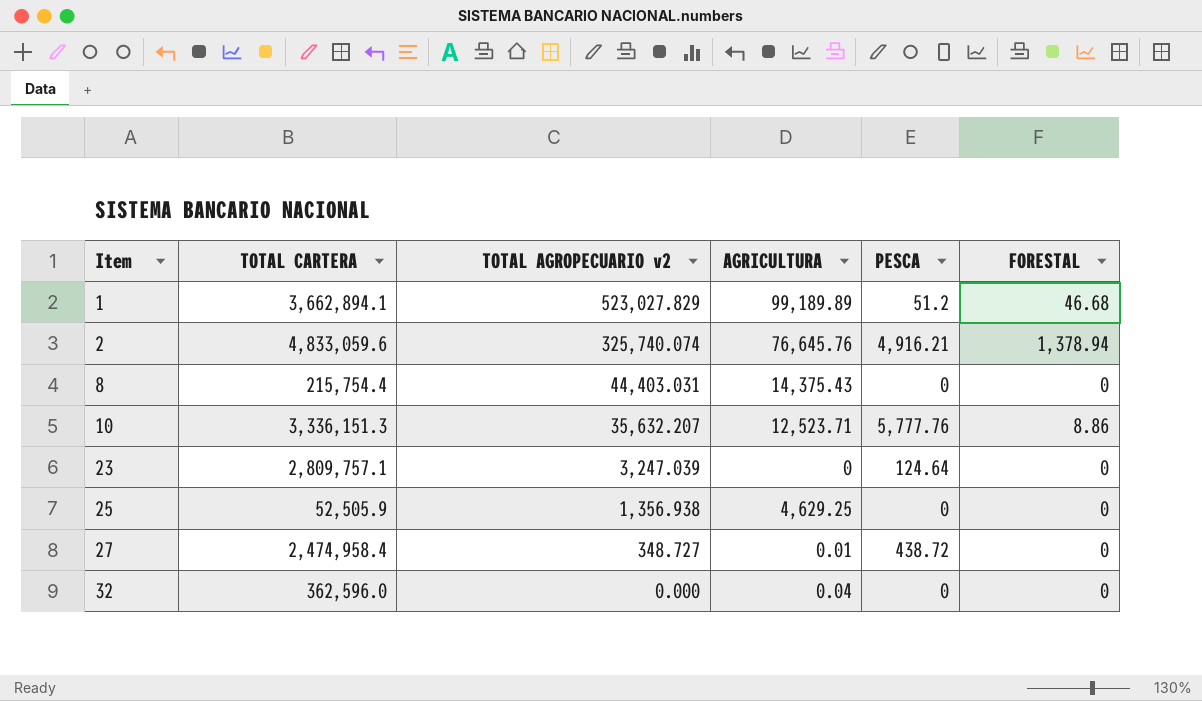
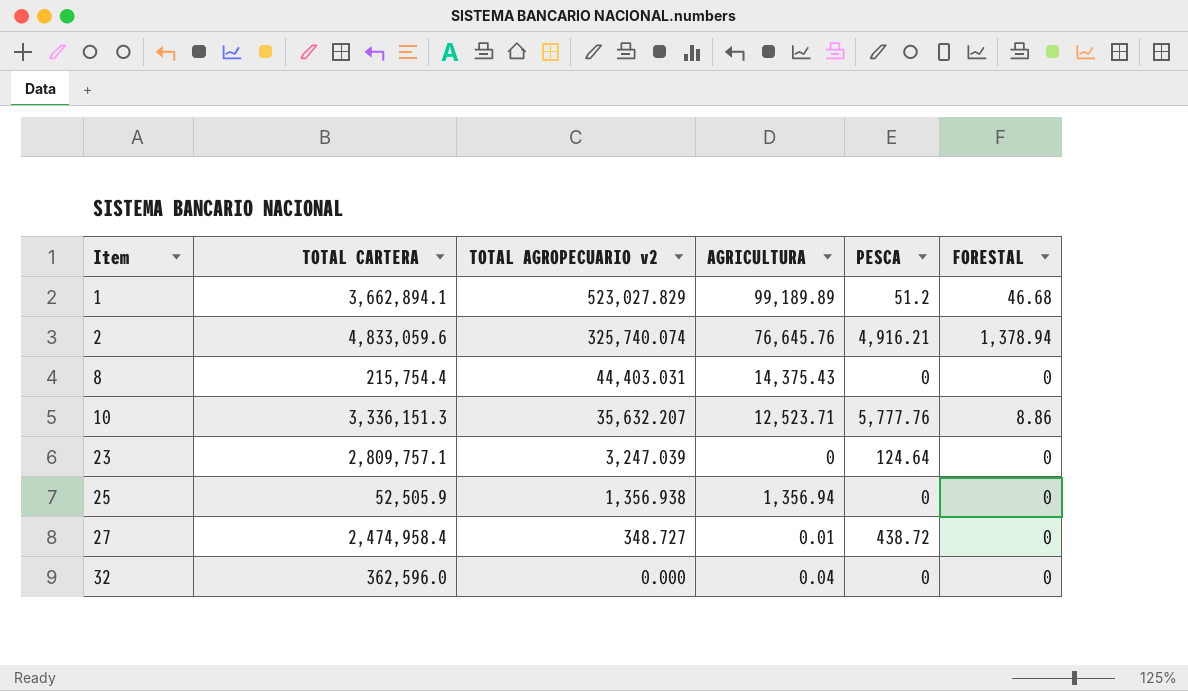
25 | AGRICULTURA: 4,629.25 -> 1,356.94

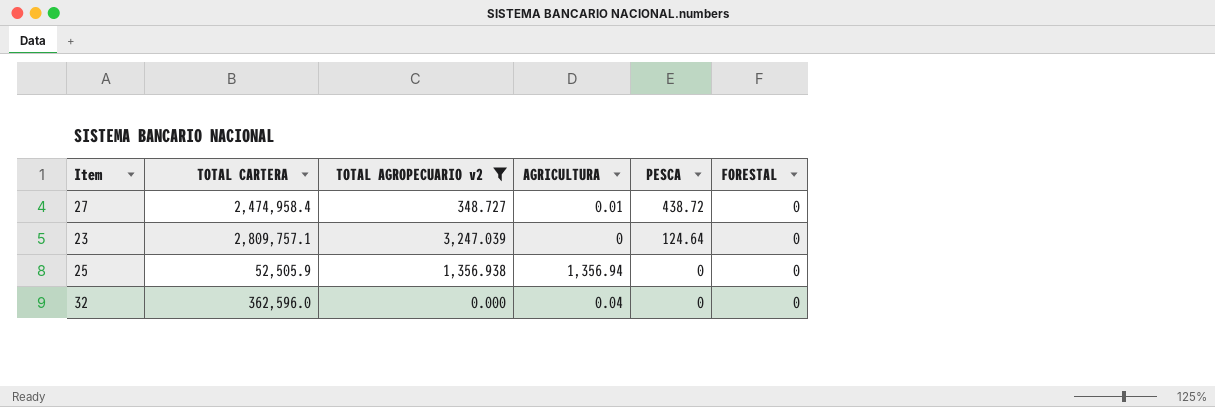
filter: none -> TOTAL AGROPECUARIO v2 <= 3,247.039
row order: Item ascending -> PESCA descending

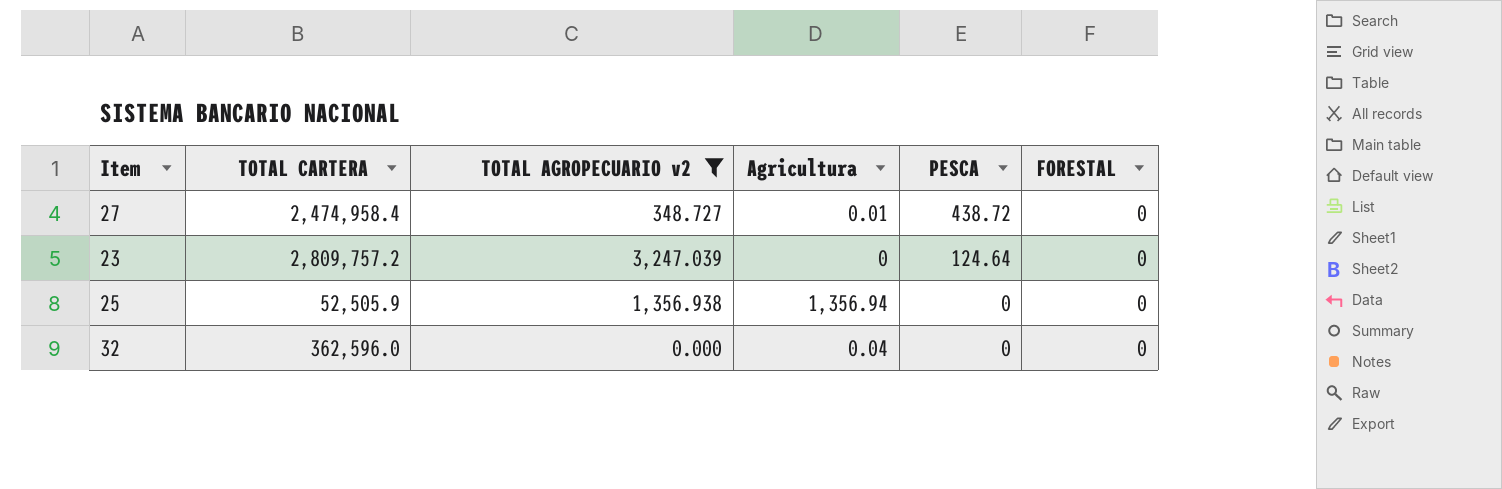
column name: AGRICULTURA -> Agricultura
23 | TOTAL CARTERA: 2,809,757.1 -> 2,809,757.2

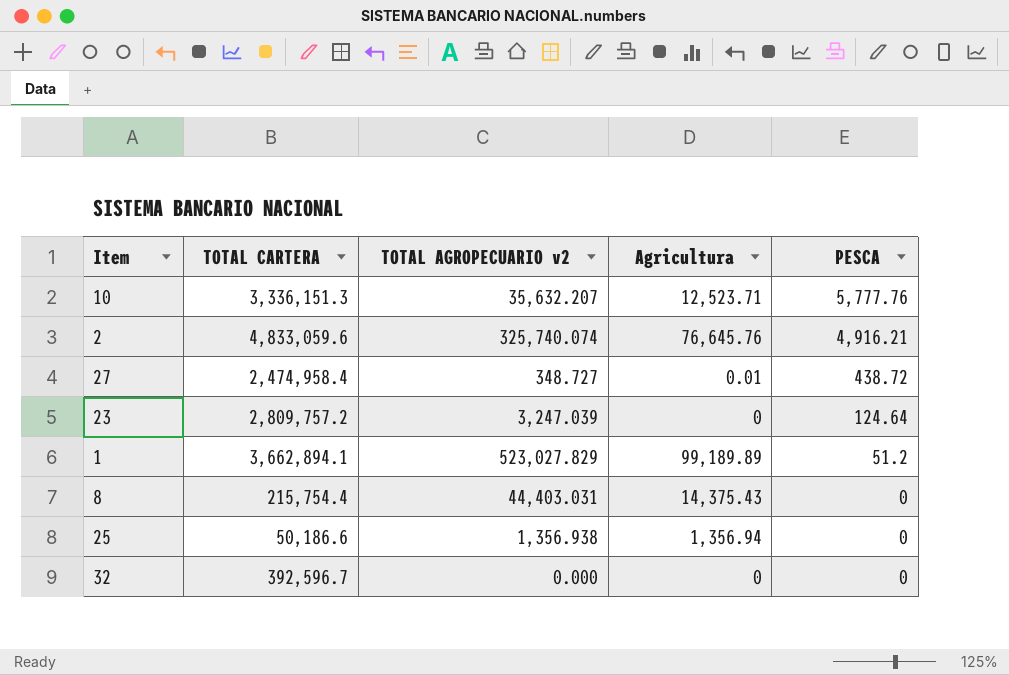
filter: TOTAL AGROPECUARIO v2 <= 3,247.039 -> none
column FORESTAL | position: 6 -> none
25 | TOTAL CARTERA: 52,505.9 -> 50,186.6
32 | TOTAL CARTERA: 362,596.0 -> 392,596.7
32 | Agricultura: 0.04 -> 0

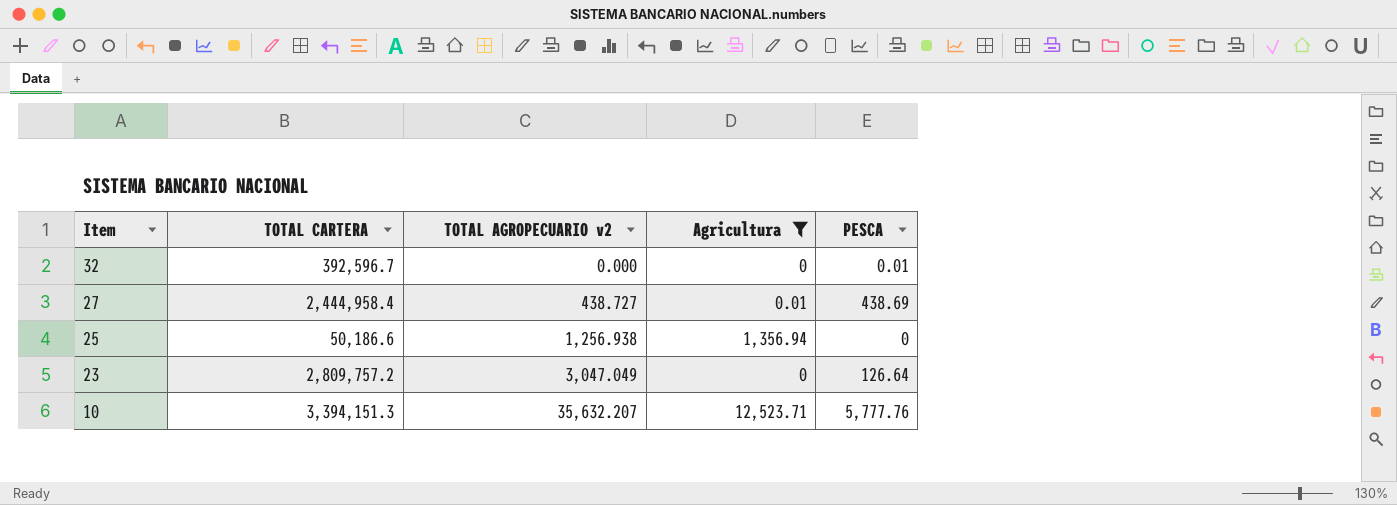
filter: none -> Agricultura <= 12,523.71
row order: PESCA descending -> Item descending
32 | PESCA: 0 -> 0.01
27 | TOTAL CARTERA: 2,474,958.4 -> 2,444,958.4
27 | TOTAL AGROPECUARIO v2: 348.727 -> 438.727
27 | PESCA: 438.72 -> 438.69
25 | TOTAL AGROPECUARIO v2: 1,356.938 -> 1,256.938
23 | TOTAL AGROPECUARIO v2: 3,247.039 -> 3,047.049
23 | PESCA: 124.64 -> 126.64
10 | TOTAL CARTERA: 3,336,151.3 -> 3,394,151.3

